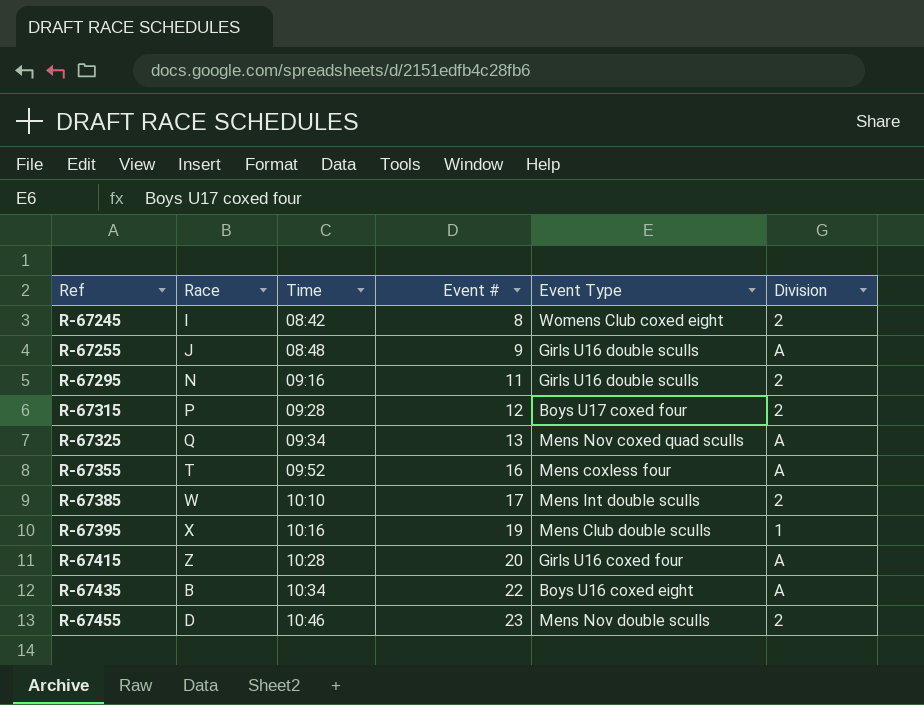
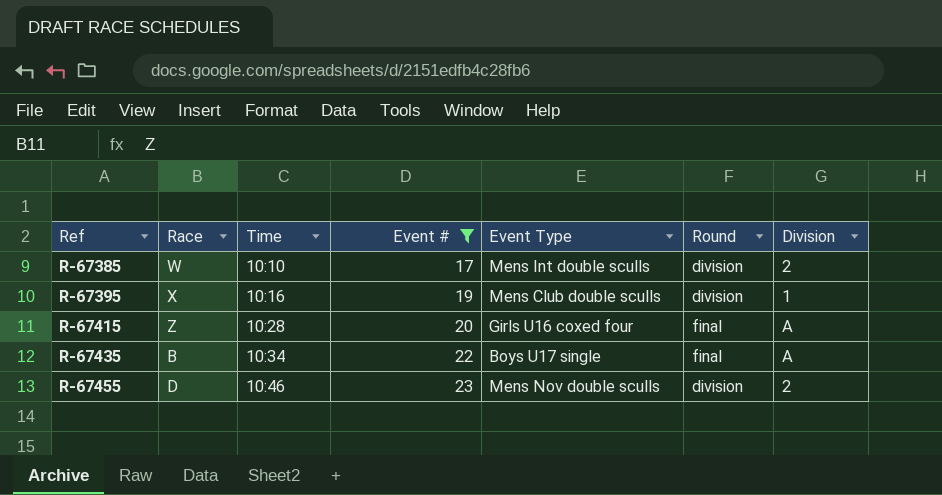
filter: none -> Event # >= 17
column Round | position: none -> 6
R-67435 | Event Type: Boys U16 coxed eight -> Boys U17 single

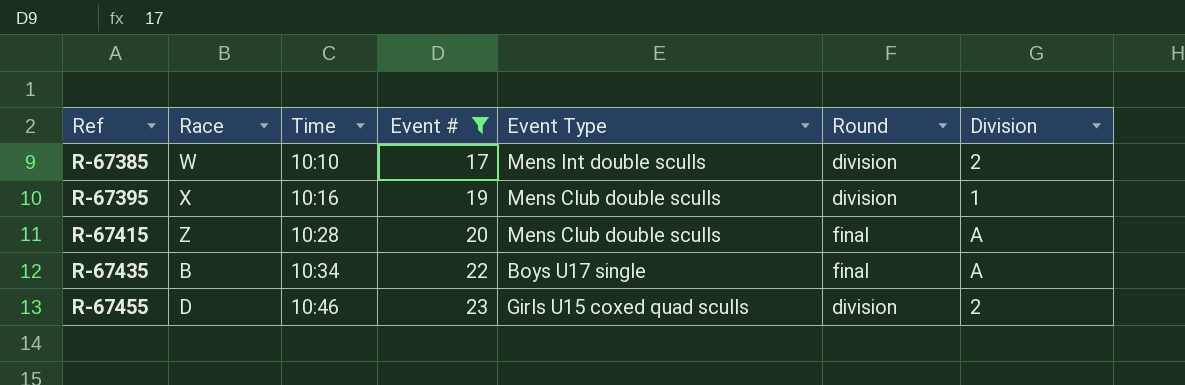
R-67415 | Event Type: Girls U16 coxed four -> Mens Club double sculls
R-67455 | Event Type: Mens Nov double sculls -> Girls U15 coxed quad sculls

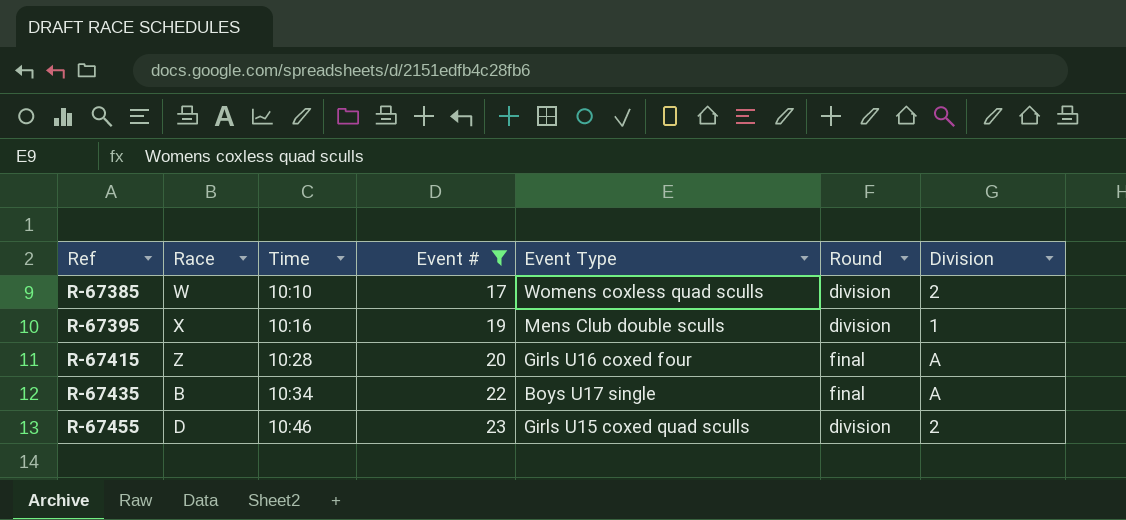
R-67385 | Event Type: Mens Int double sculls -> Womens coxless quad sculls
R-67415 | Event Type: Mens Club double sculls -> Girls U16 coxed four

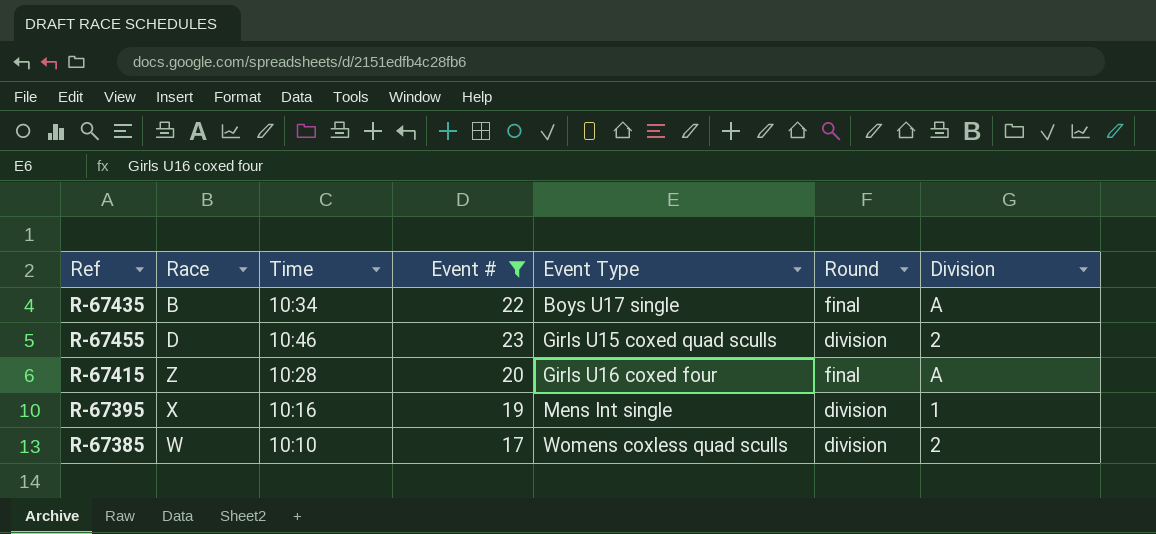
row order: Ref ascending -> Event Type ascending
R-67395 | Event Type: Mens Club double sculls -> Mens Int single

